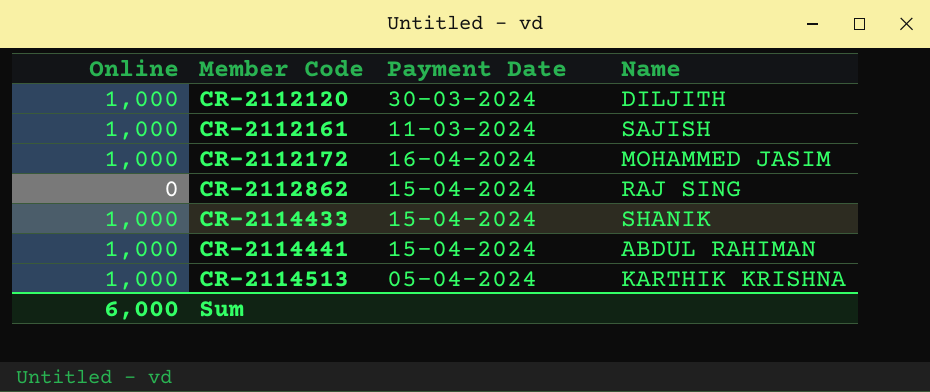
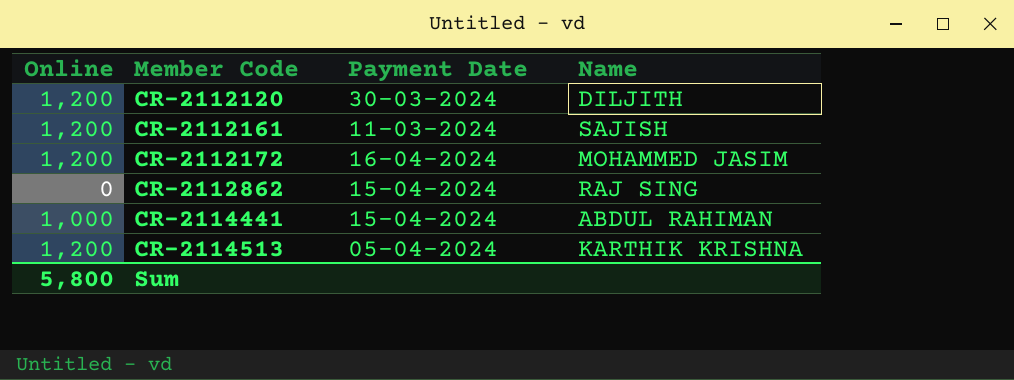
row CR-2114433: 1,000 | 15-04-2024 | SHANIK -> none
CR-2112120 | Online: 1,000 -> 1,200
CR-2112161 | Online: 1,000 -> 1,200
CR-2112172 | Online: 1,000 -> 1,200
CR-2114513 | Online: 1,000 -> 1,200
Sum | Online: 6,000 -> 5,800

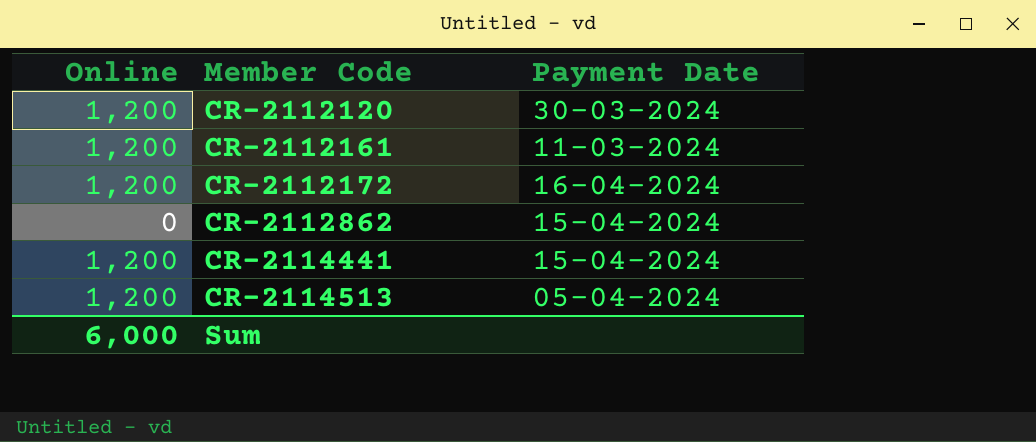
column Name | position: 4 -> none
CR-2114441 | Online: 1,000 -> 1,200
Sum | Online: 5,800 -> 6,000

